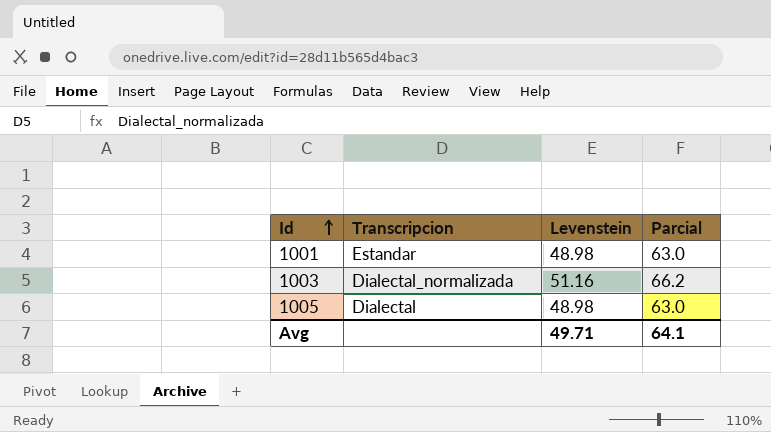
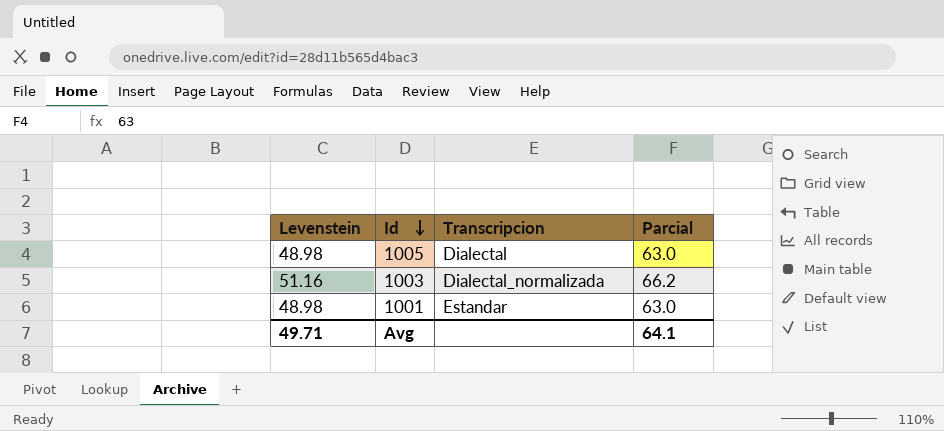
row order: Id ascending -> Id descending
column Levenstein | position: 3 -> 1

